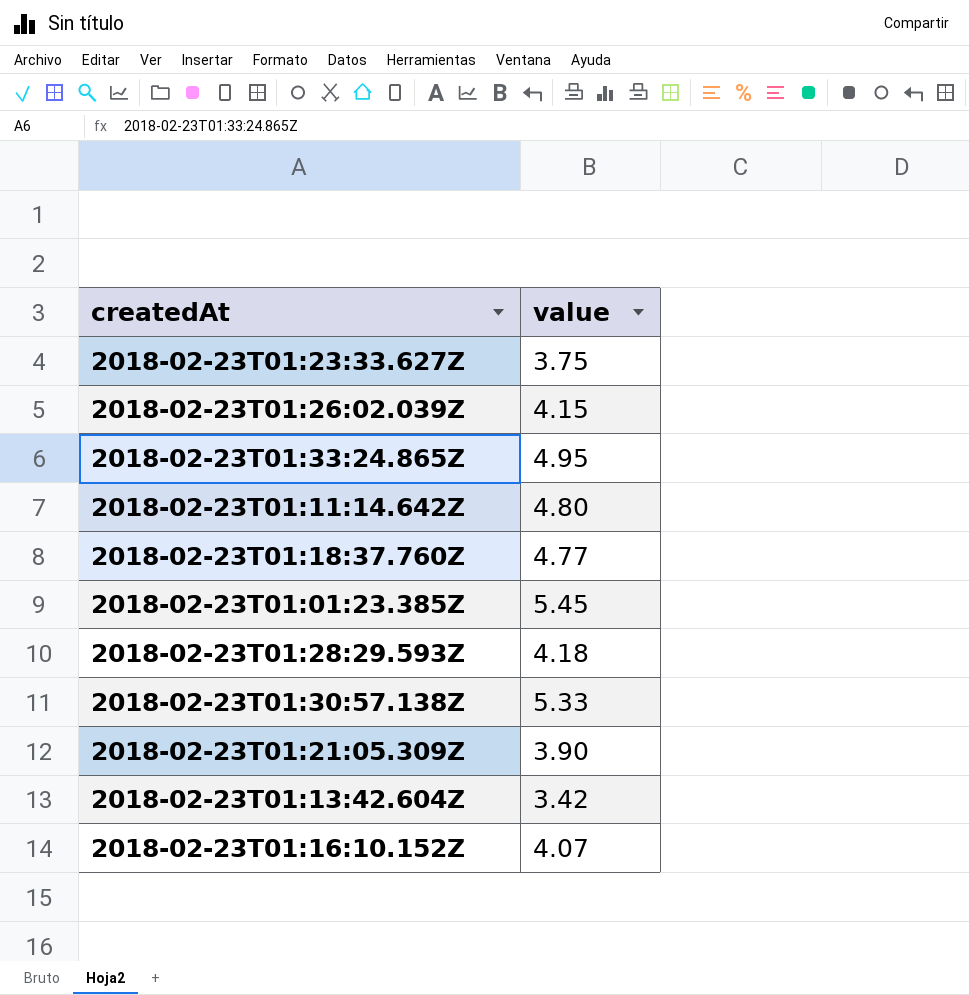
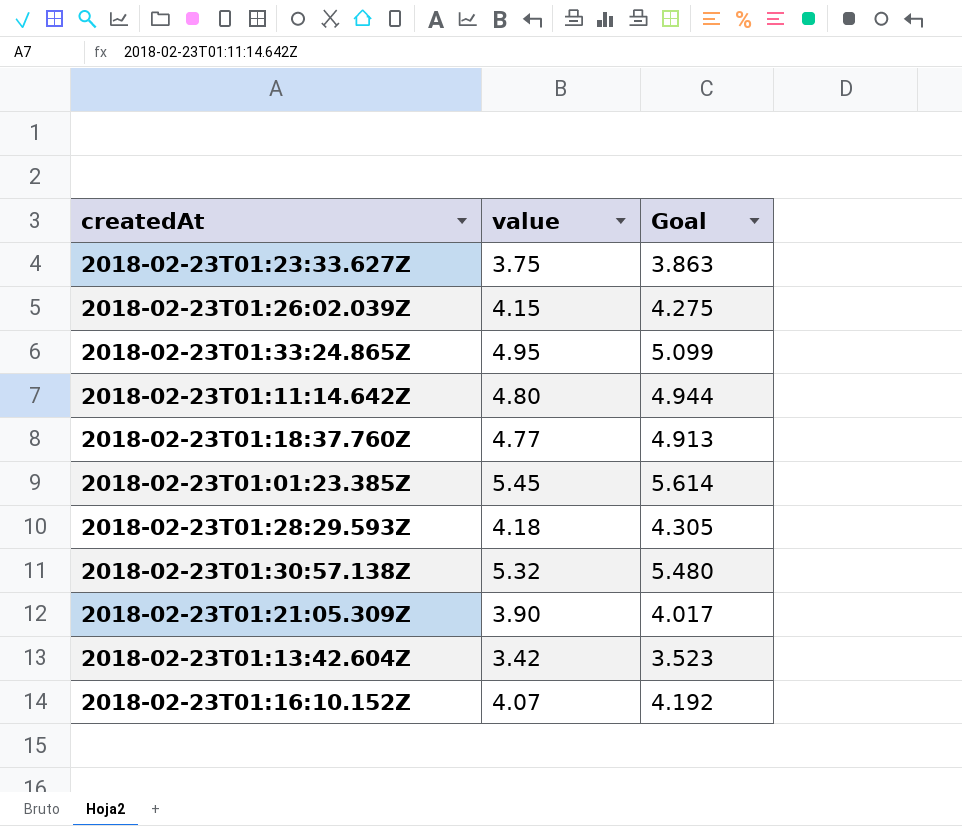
column Goal | formula: none -> [value] * 1.03
2018-02-23T01:30:57.138Z | value: 5.33 -> 5.32

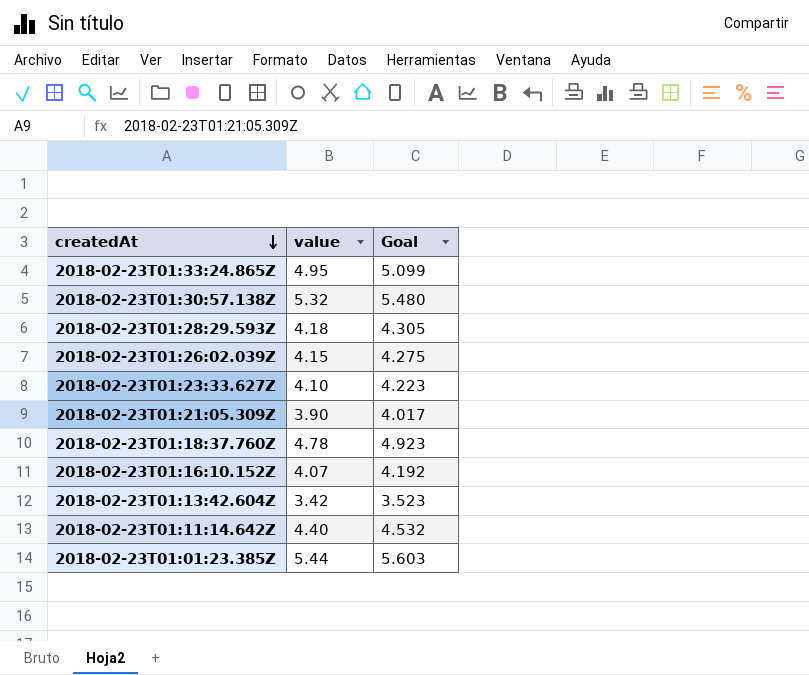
row order: none -> createdAt descending
2018-02-23T01:23:33.627Z | value: 3.75 -> 4.10
2018-02-23T01:23:33.627Z | Goal: 3.863 -> 4.223
2018-02-23T01:18:37.760Z | value: 4.77 -> 4.78
2018-02-23T01:18:37.760Z | Goal: 4.913 -> 4.923
2018-02-23T01:11:14.642Z | value: 4.80 -> 4.40
2018-02-23T01:11:14.642Z | Goal: 4.944 -> 4.532
2018-02-23T01:01:23.385Z | value: 5.45 -> 5.44
2018-02-23T01:01:23.385Z | Goal: 5.614 -> 5.603

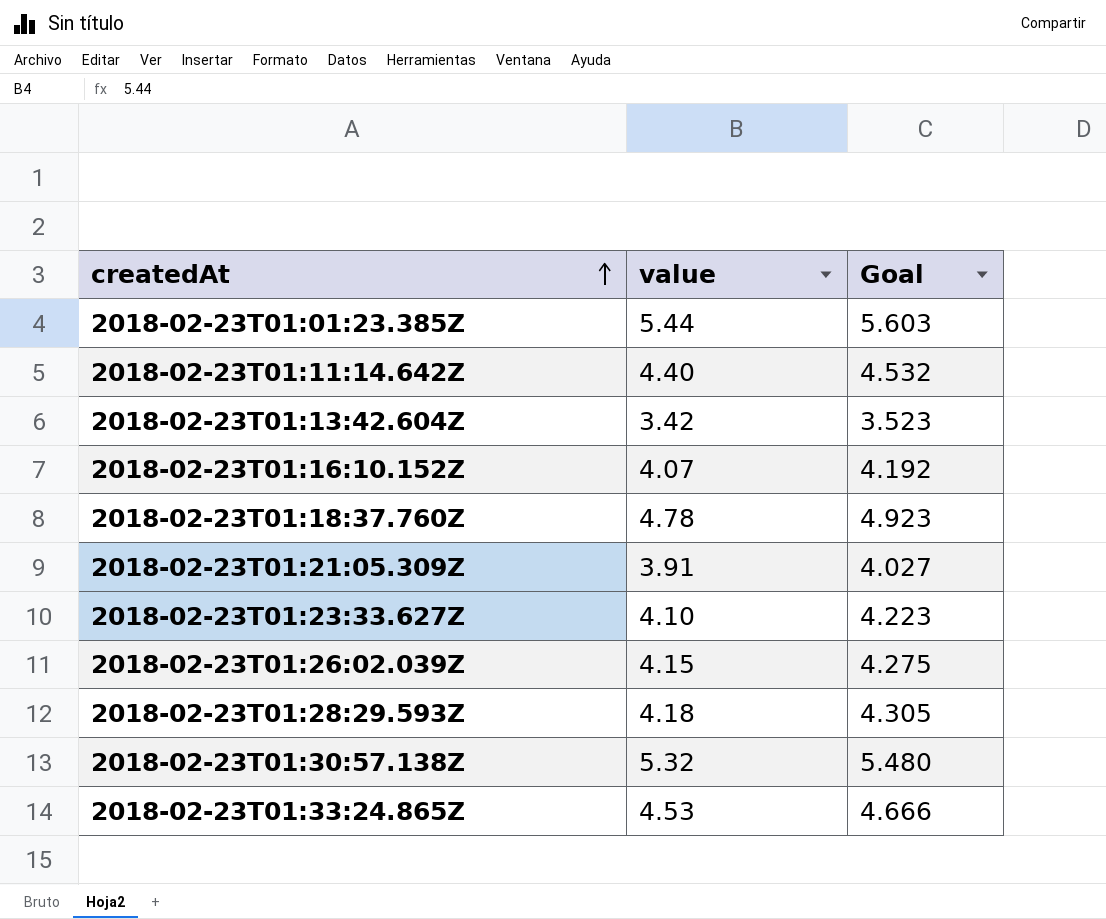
row order: createdAt descending -> createdAt ascending
2018-02-23T01:21:05.309Z | value: 3.90 -> 3.91
2018-02-23T01:21:05.309Z | Goal: 4.017 -> 4.027
2018-02-23T01:33:24.865Z | value: 4.95 -> 4.53
2018-02-23T01:33:24.865Z | Goal: 5.099 -> 4.666

